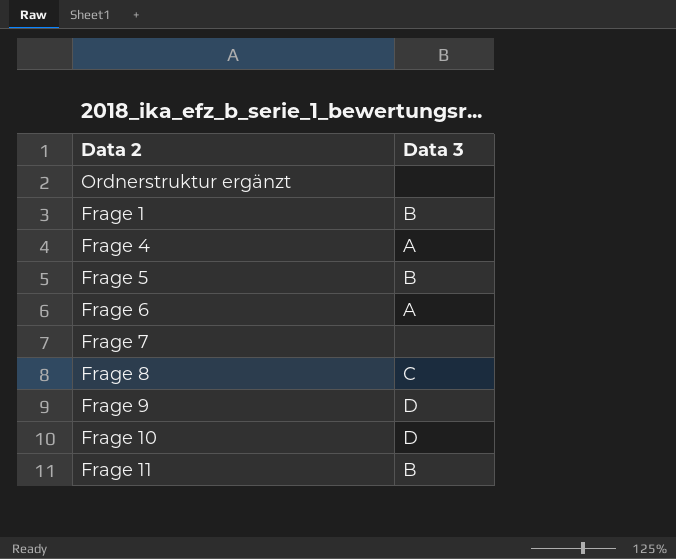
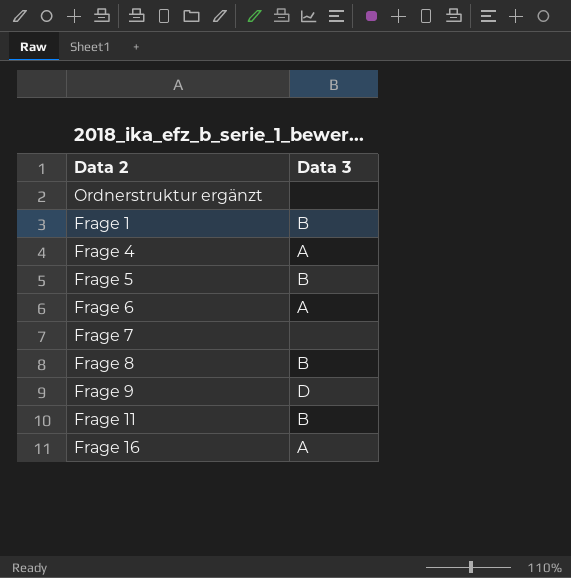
row Frage 10: D -> none
Frage 8 | Data 3: C -> B
row Frage 16: none -> A

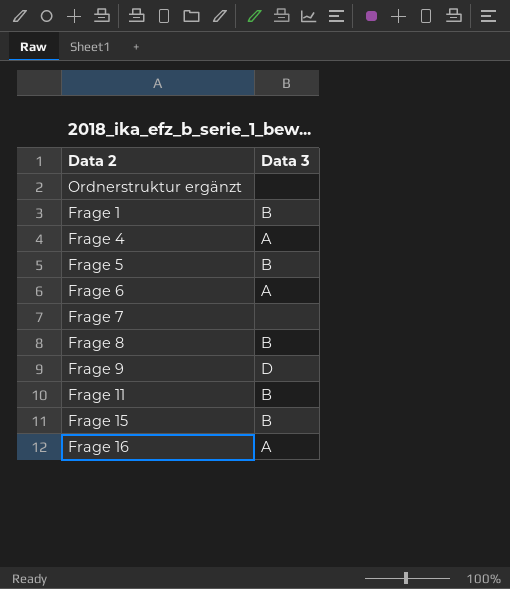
row Frage 15: none -> B

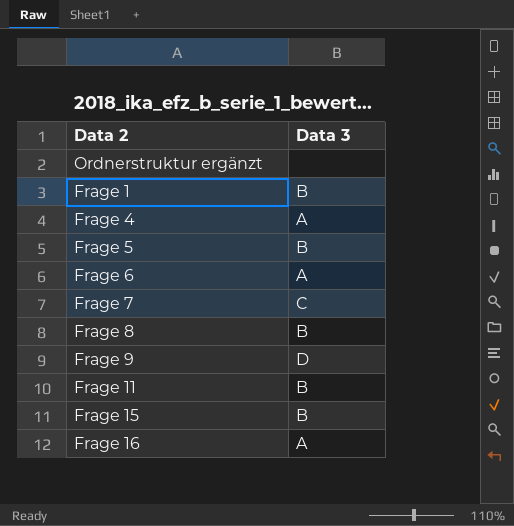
Frage 7 | Data 3: none -> C

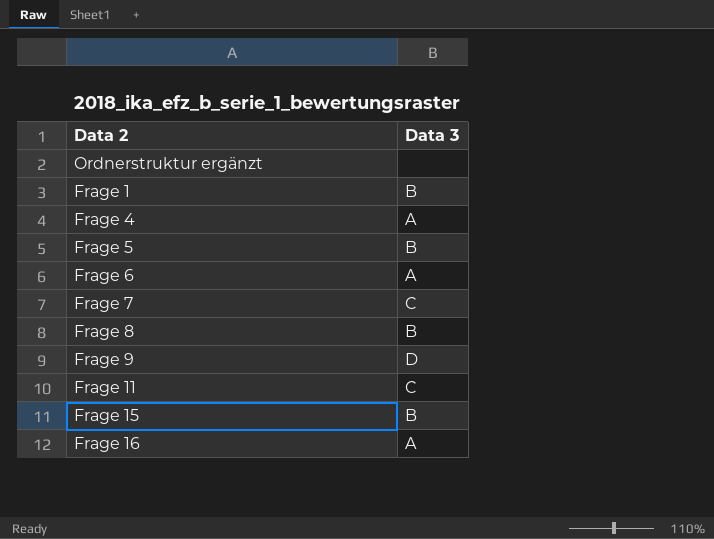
Frage 11 | Data 3: B -> C

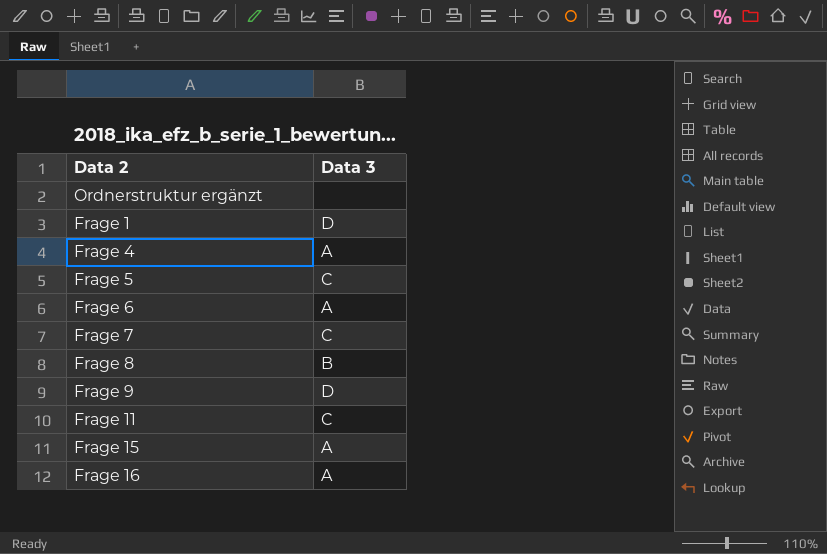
Frage 1 | Data 3: B -> D
Frage 5 | Data 3: B -> C
Frage 15 | Data 3: B -> A

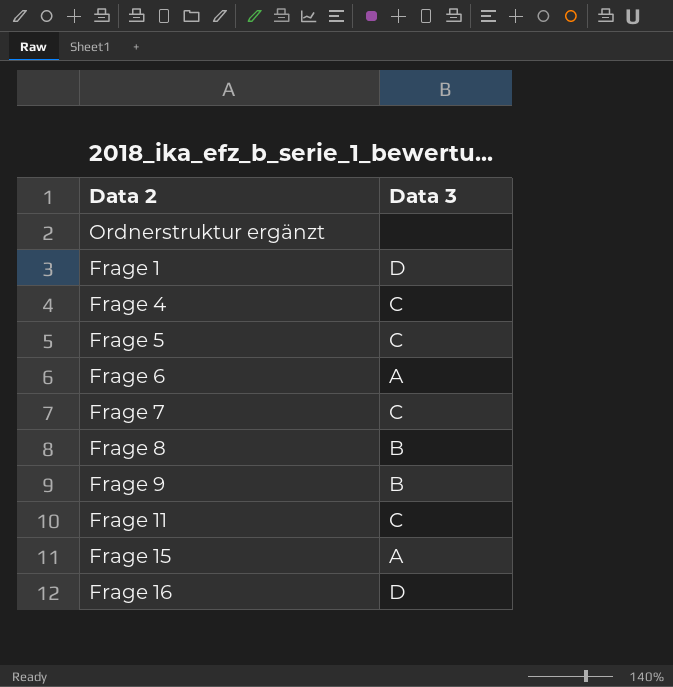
Frage 4 | Data 3: A -> C
Frage 9 | Data 3: D -> B
Frage 16 | Data 3: A -> D

